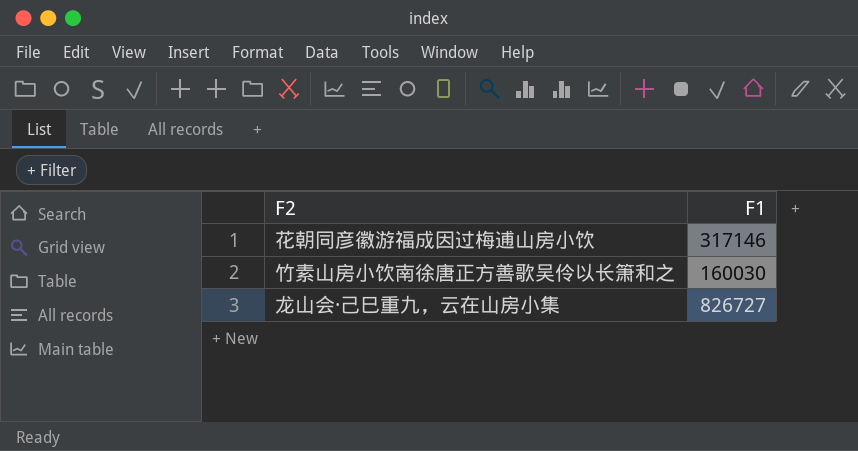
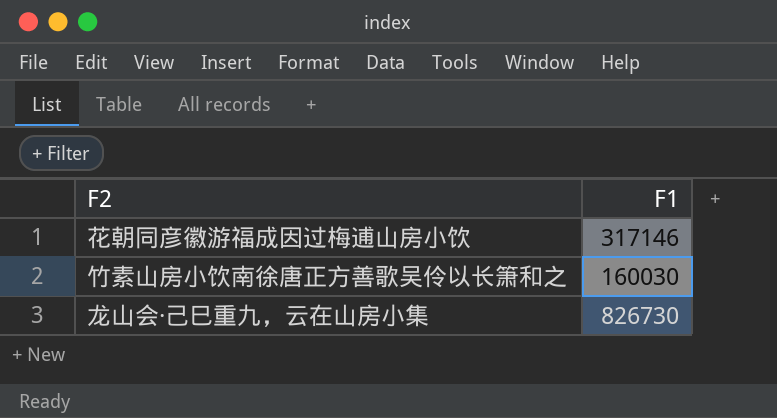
龙山会·己巳重九，云在山房小集 | F1: 826727 -> 826730

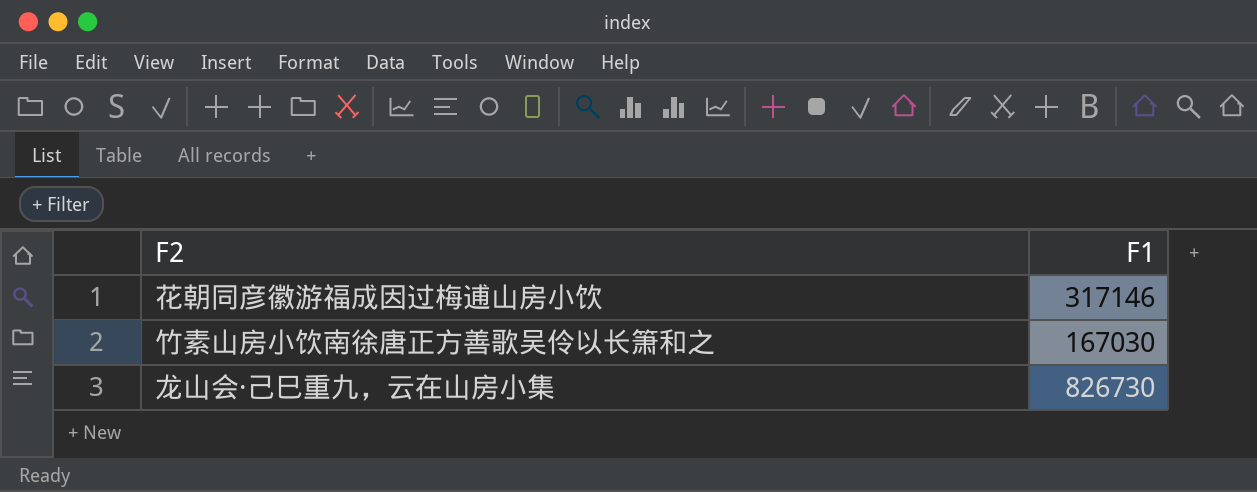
竹素山房小饮南徐唐正方善歌吴伶以长箫和之 | F1: 160030 -> 167030

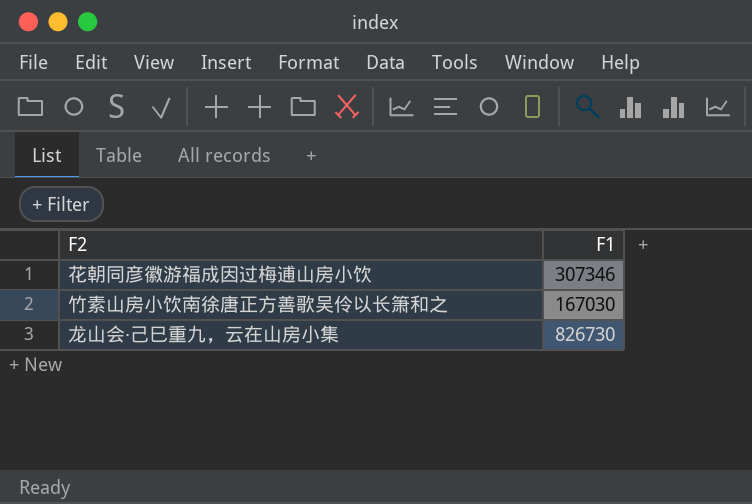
花朝同彦徽游福成因过梅逋山房小饮 | F1: 317146 -> 307346

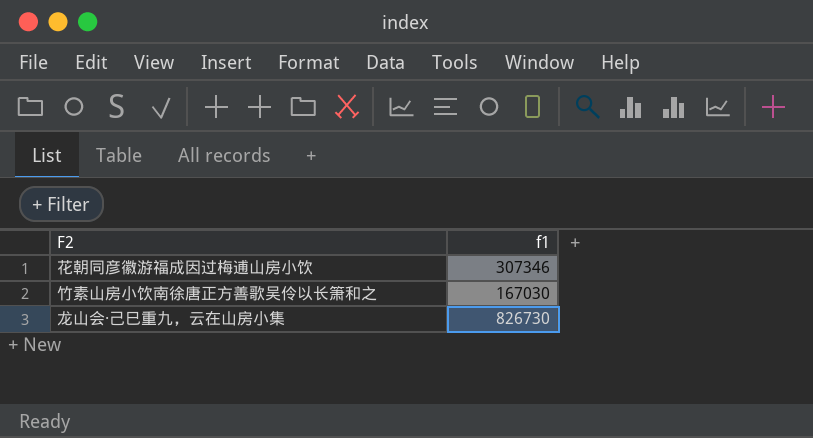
column name: F1 -> f1

